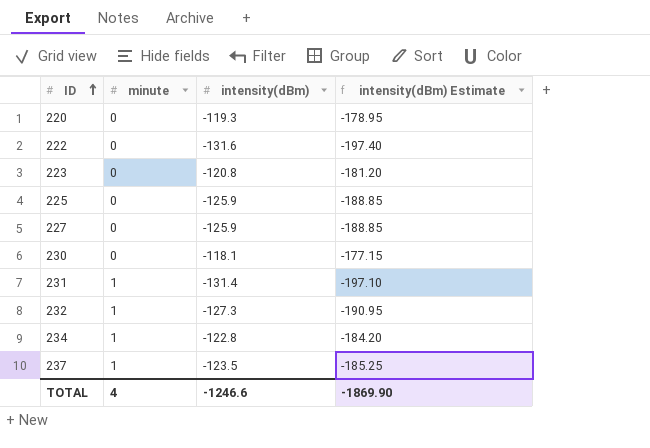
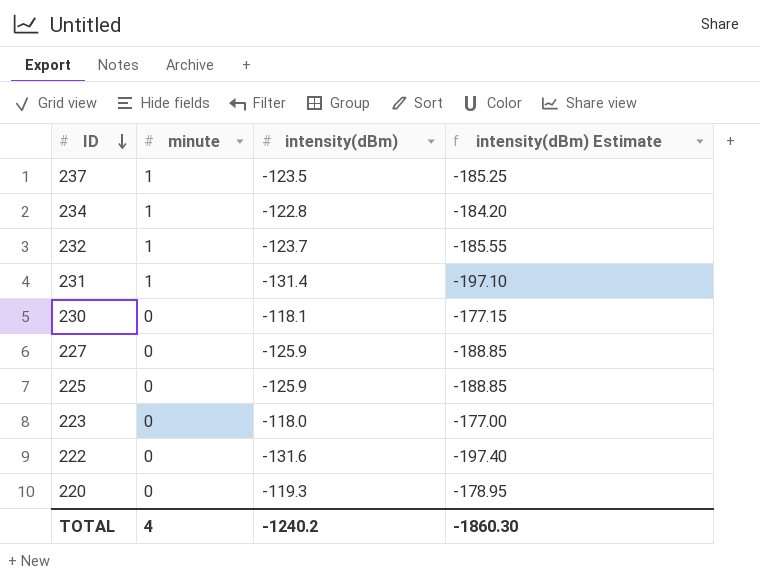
row order: ID ascending -> ID descending
232 | intensity(dBm): -127.3 -> -123.7
232 | intensity(dBm) Estimate: -190.95 -> -185.55
223 | intensity(dBm): -120.8 -> -118.0
223 | intensity(dBm) Estimate: -181.20 -> -177.00
TOTAL | intensity(dBm): -1246.6 -> -1240.2
TOTAL | intensity(dBm) Estimate: -1869.90 -> -1860.30

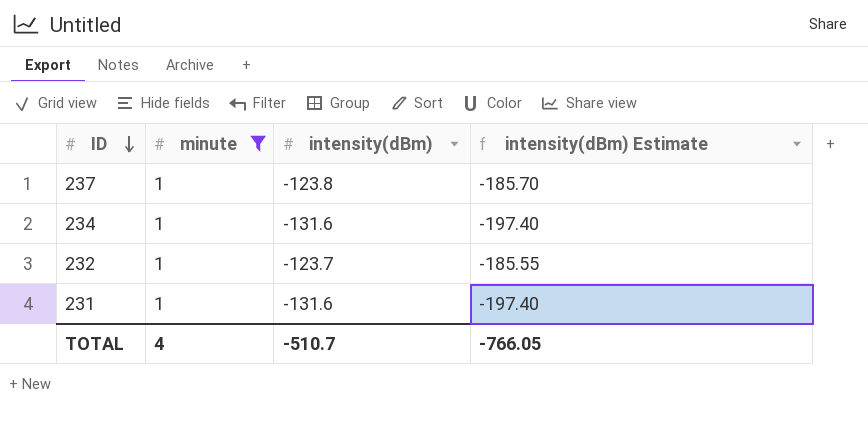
filter: none -> minute = 1
237 | intensity(dBm): -123.5 -> -123.8
237 | intensity(dBm) Estimate: -185.25 -> -185.70
234 | intensity(dBm): -122.8 -> -131.6
234 | intensity(dBm) Estimate: -184.20 -> -197.40
231 | intensity(dBm): -131.4 -> -131.6
231 | intensity(dBm) Estimate: -197.10 -> -197.40
TOTAL | intensity(dBm): -1240.2 -> -510.7
TOTAL | intensity(dBm) Estimate: -1860.30 -> -766.05

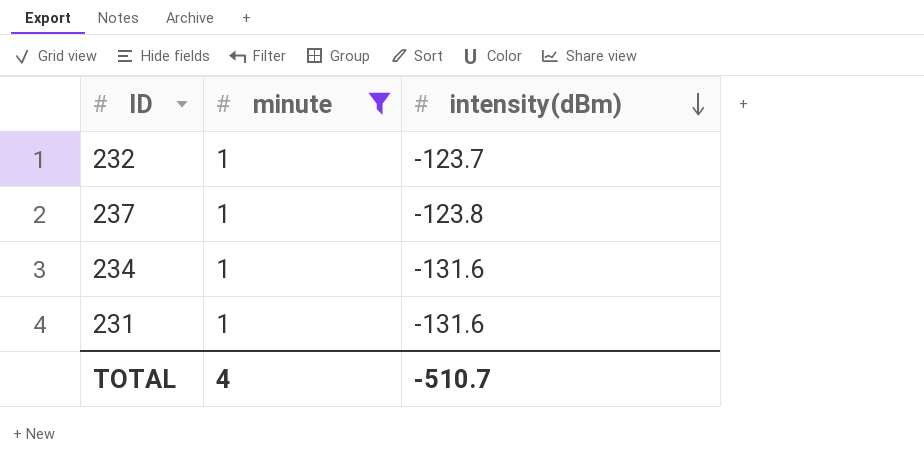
row order: ID descending -> intensity(dBm) descending
column intensity(dBm) Estimate | formula: [intensity(dBm)] * 1.5 -> none

